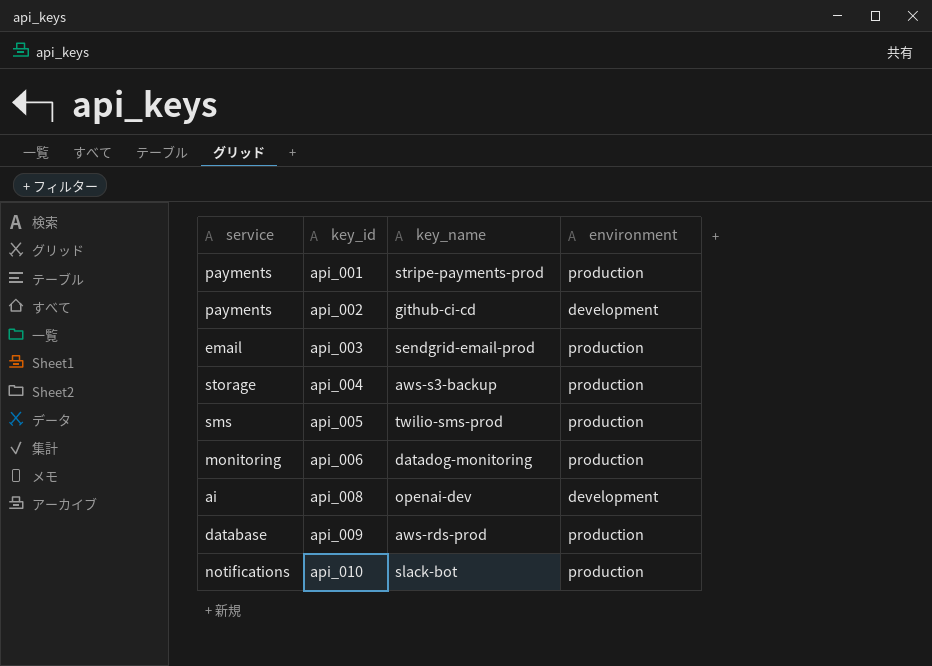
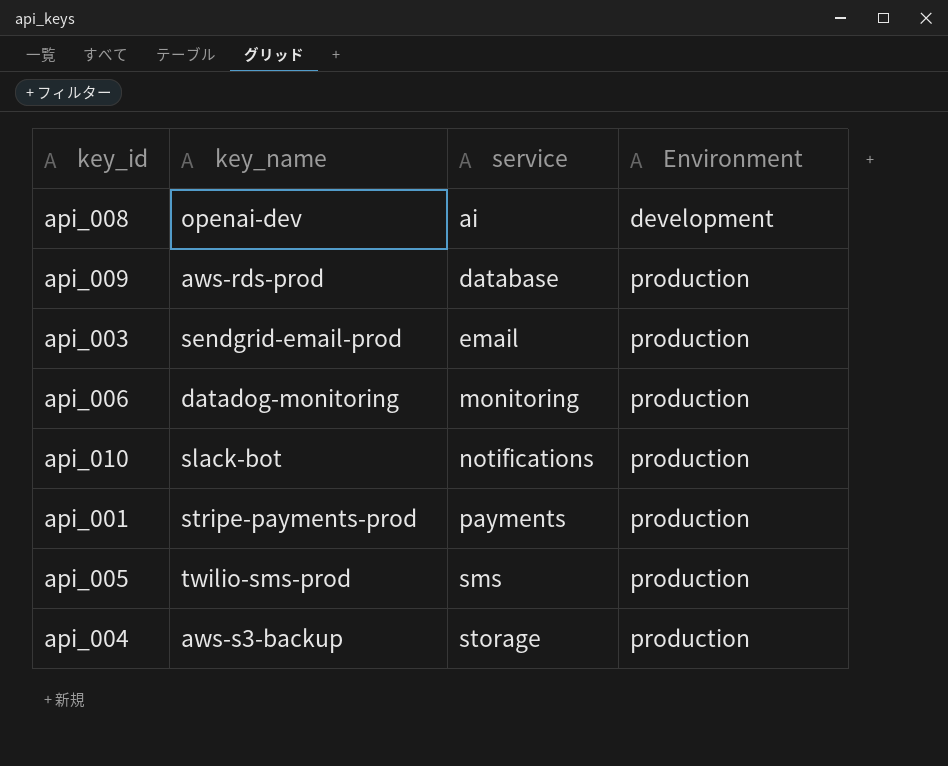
row order: key_id ascending -> service ascending
column service | position: 1 -> 3
column name: environment -> Environment
row api_002: payments | github-ci-cd | development -> none

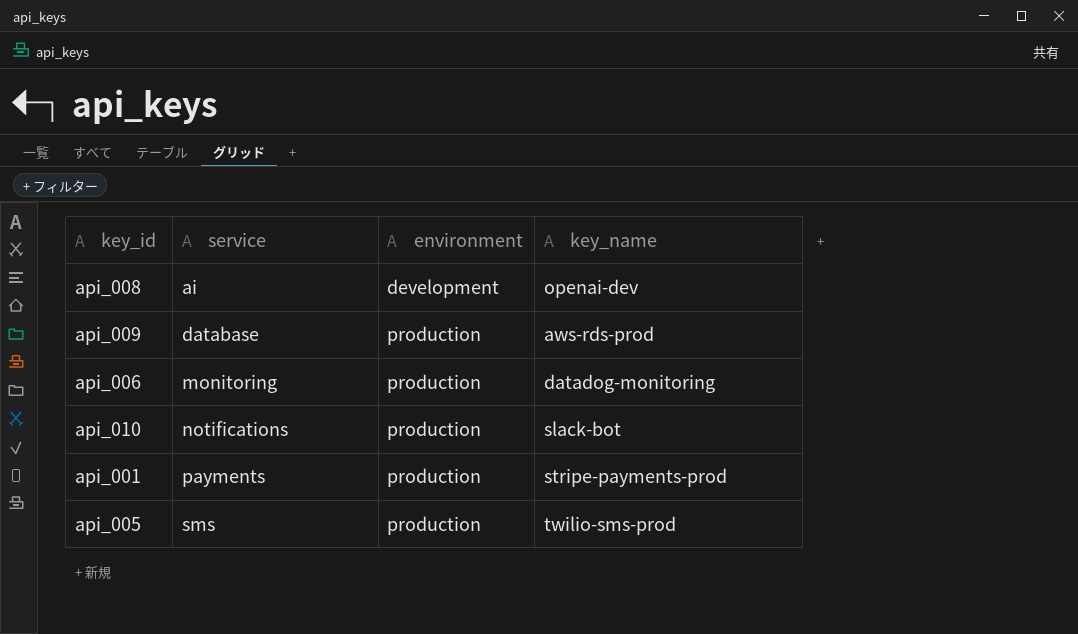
column name: Environment -> environment
column key_name | position: 2 -> 4
row api_003: sendgrid-email-prod | email | production -> none
row api_004: aws-s3-backup | storage | production -> none

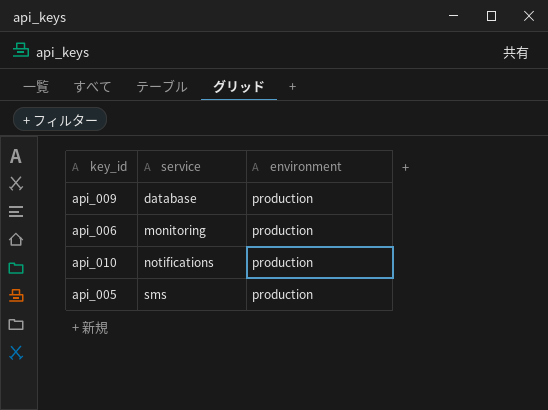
column key_name | position: 4 -> none
row api_008: ai | development | openai-dev -> none
row api_001: payments | production | stripe-payments-prod -> none

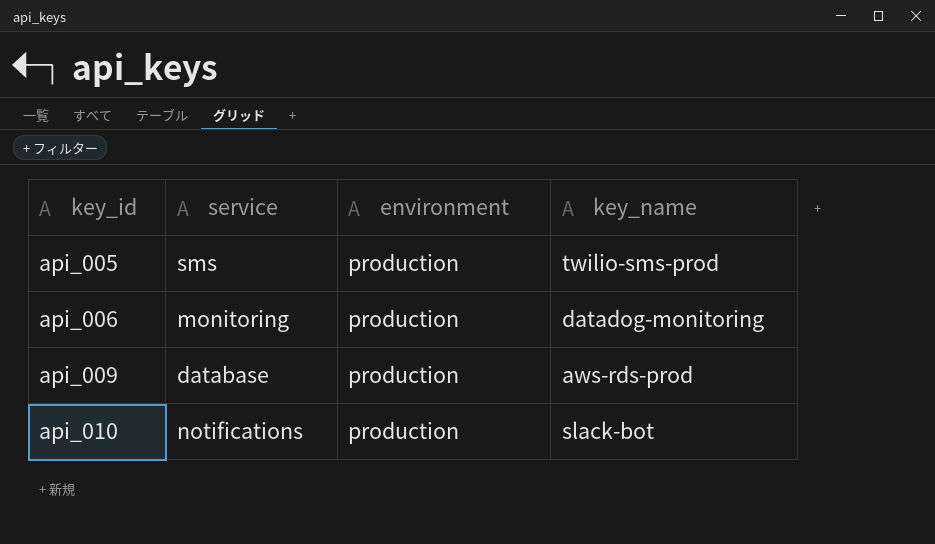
row order: service ascending -> key_id ascending
column key_name | position: none -> 4

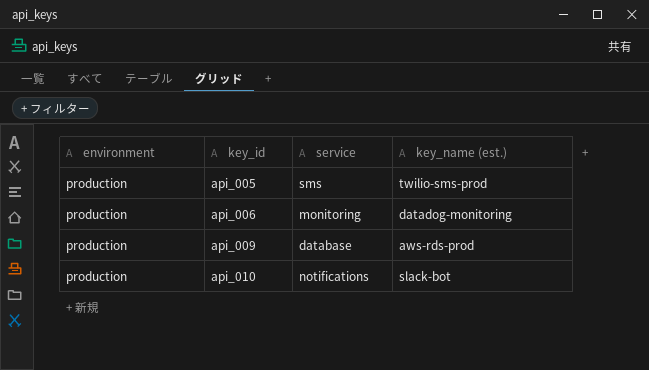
column environment | position: 3 -> 1
column name: key_name -> key_name (est.)

